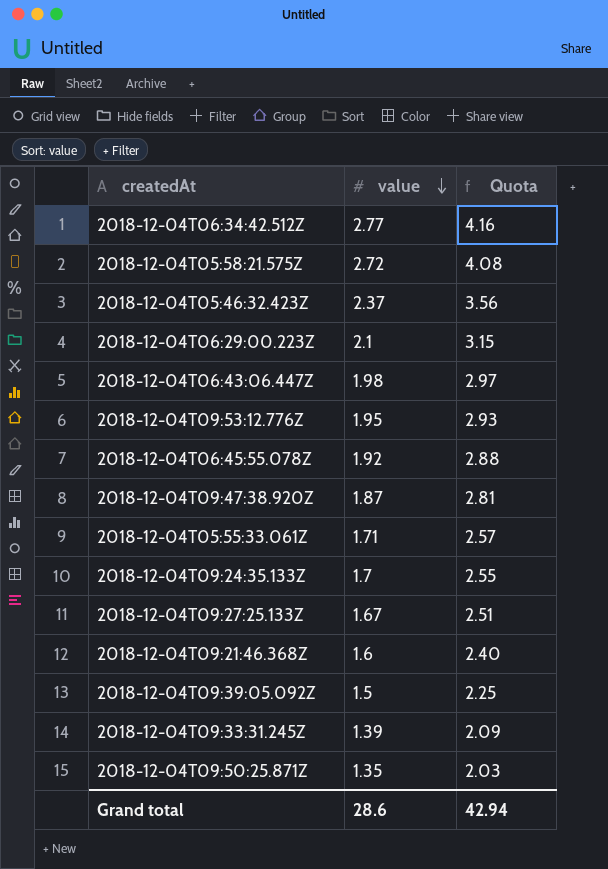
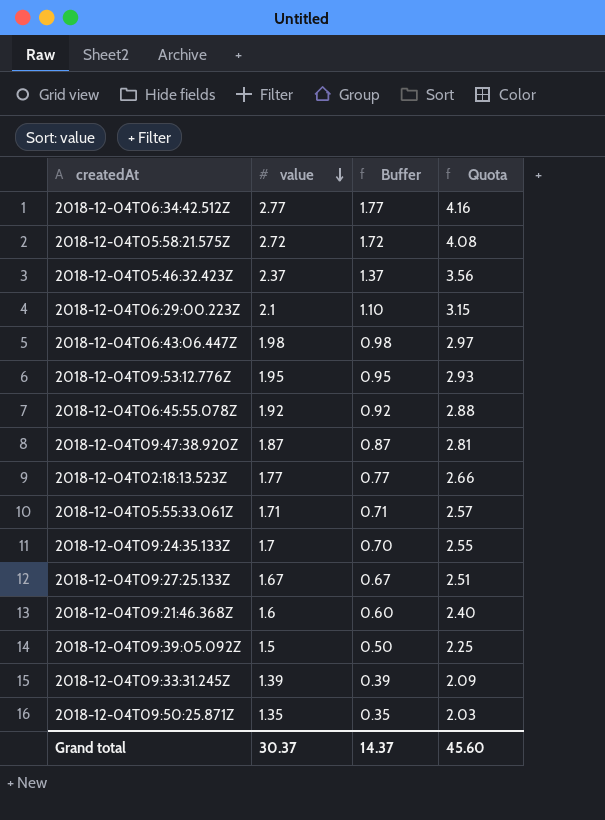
column Buffer | formula: none -> [value] - 1
row 2018-12-04T02:18:13.523Z: none -> 1.77 | 0.77 | 2.66
Grand total | value: 28.6 -> 30.37
Grand total | Quota: 42.94 -> 45.60

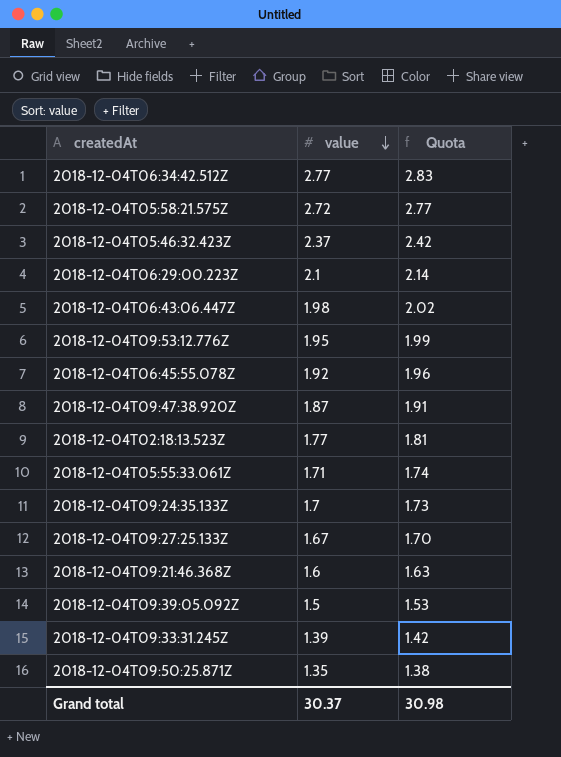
column Buffer | formula: [value] - 1 -> none
column Quota | formula: [value] * 1.5 -> [value] * 1.02
Grand total | Quota: 45.60 -> 30.98

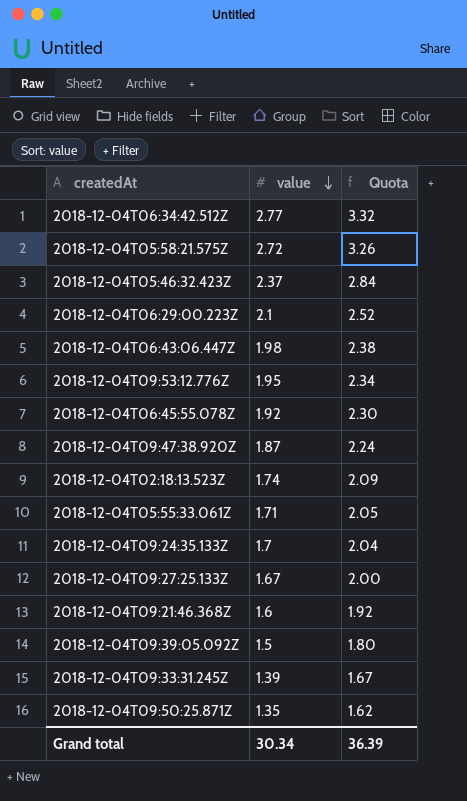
column Quota | formula: [value] * 1.02 -> [value] * 1.2
2018-12-04T02:18:13.523Z | value: 1.77 -> 1.74
Grand total | value: 30.37 -> 30.34
Grand total | Quota: 30.98 -> 36.39

